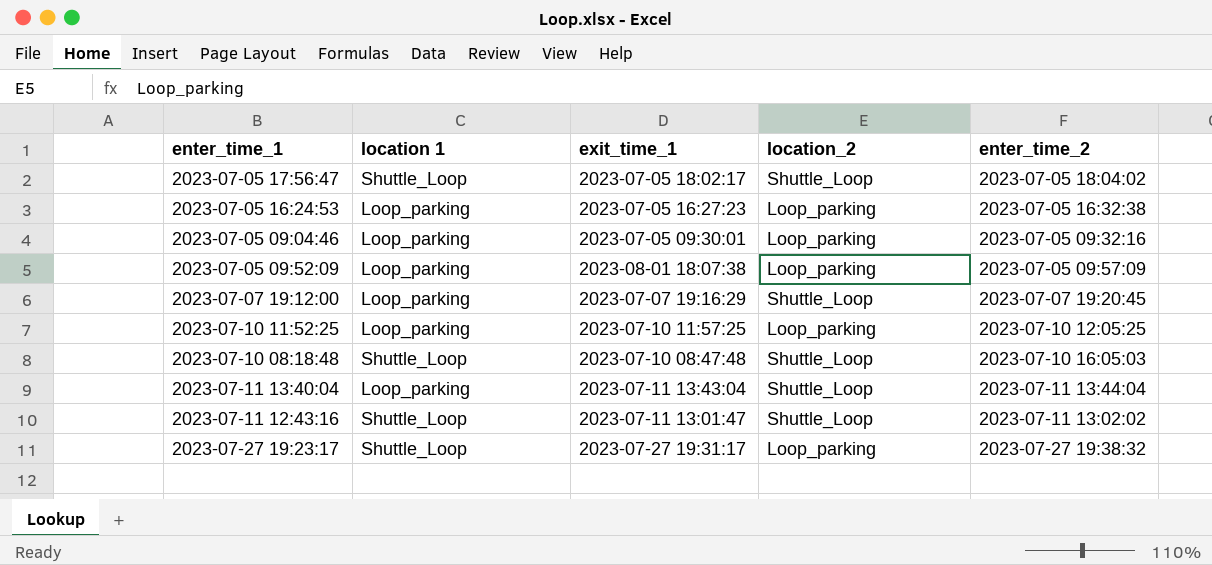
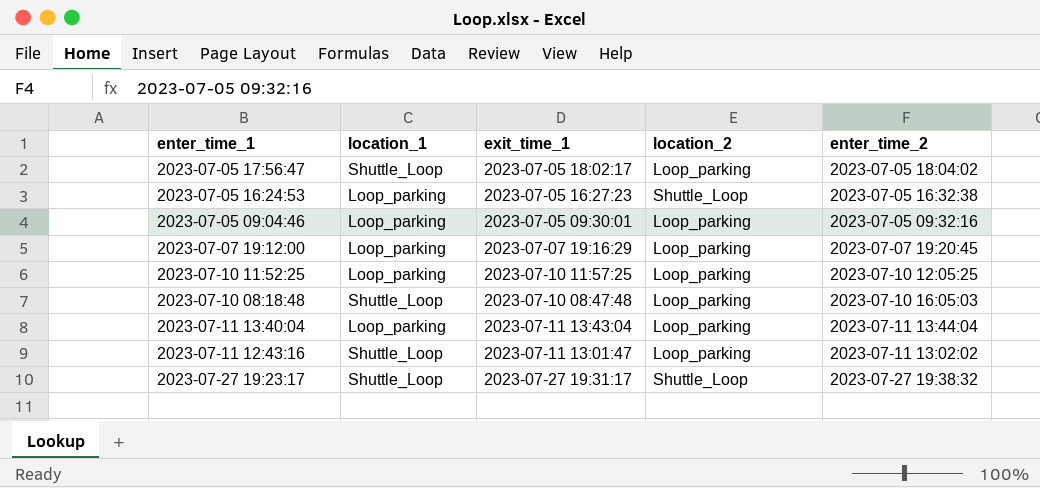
column name: location 1 -> location_1
row 2023-07-05 09:52:09: Loop_parking | 2023-08-01 18:07:38 | Loop_parking | 2023-07-05 09:57:09 -> none
2023-07-05 17:56:47 | location_2: Shuttle_Loop -> Loop_parking
2023-07-05 16:24:53 | location_2: Loop_parking -> Shuttle_Loop
2023-07-07 19:12:00 | location_2: Shuttle_Loop -> Loop_parking
2023-07-10 08:18:48 | location_2: Shuttle_Loop -> Loop_parking
2023-07-11 13:40:04 | location_2: Shuttle_Loop -> Loop_parking
2023-07-11 12:43:16 | location_2: Shuttle_Loop -> Loop_parking
2023-07-27 19:23:17 | location_2: Loop_parking -> Shuttle_Loop

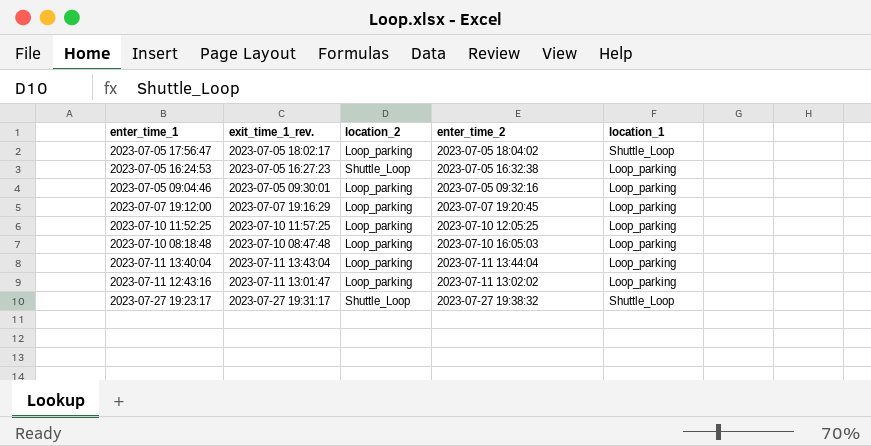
column name: exit_time_1 -> exit_time_1_rev.
column location_1 | position: 2 -> 5
2023-07-10 08:18:48 | location_1: Shuttle_Loop -> Loop_parking
2023-07-11 12:43:16 | location_1: Shuttle_Loop -> Loop_parking

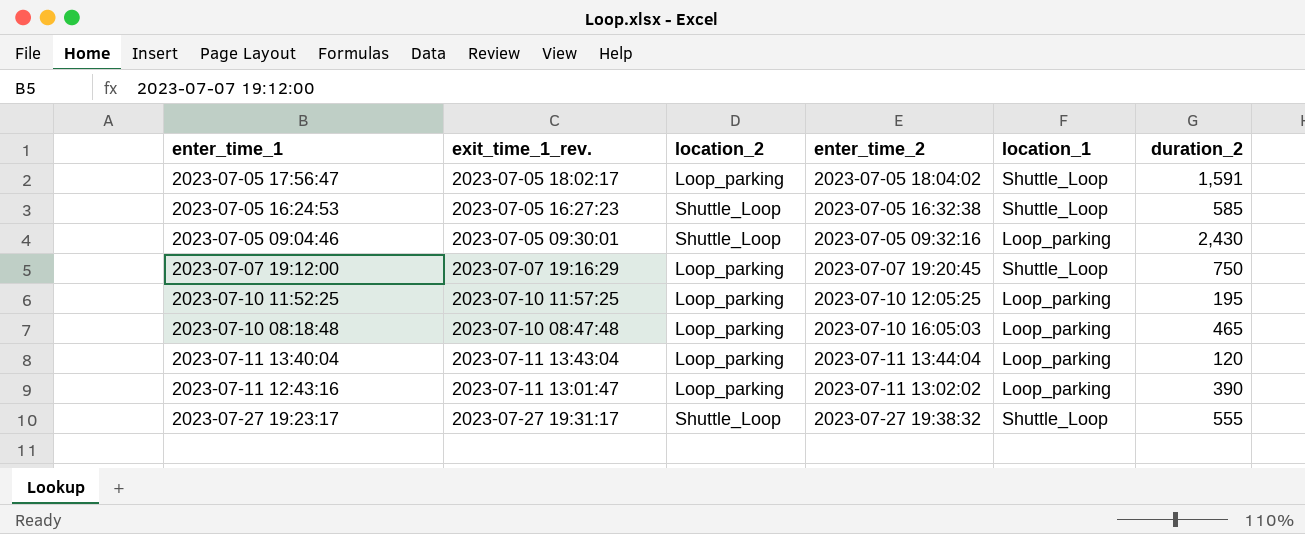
column duration_2 | position: none -> 6
2023-07-05 16:24:53 | location_1: Loop_parking -> Shuttle_Loop
2023-07-05 09:04:46 | location_2: Loop_parking -> Shuttle_Loop
2023-07-07 19:12:00 | location_1: Loop_parking -> Shuttle_Loop

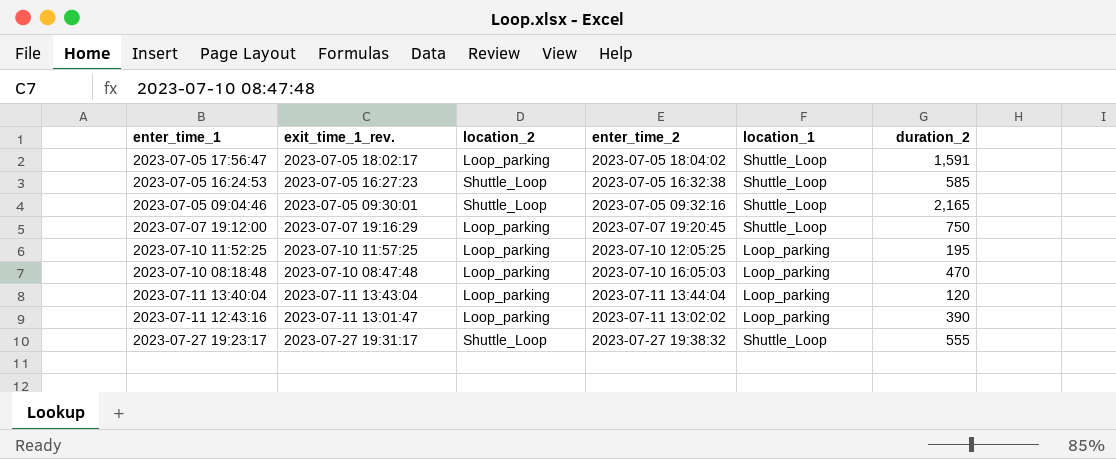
2023-07-05 09:04:46 | location_1: Loop_parking -> Shuttle_Loop
2023-07-05 09:04:46 | duration_2: 2,430 -> 2,165
2023-07-10 08:18:48 | duration_2: 465 -> 470

